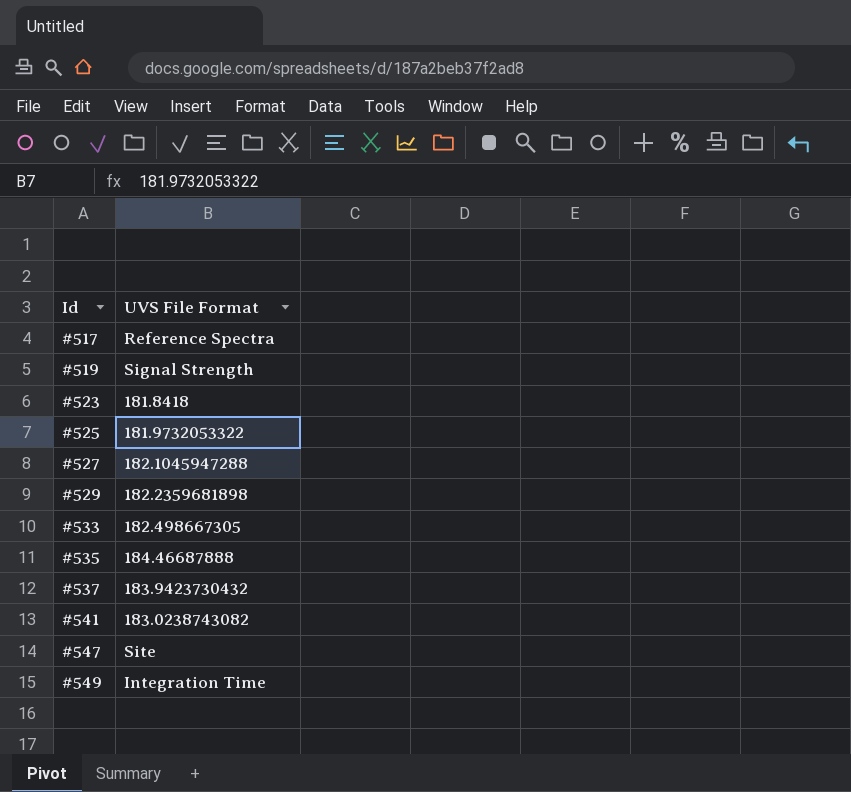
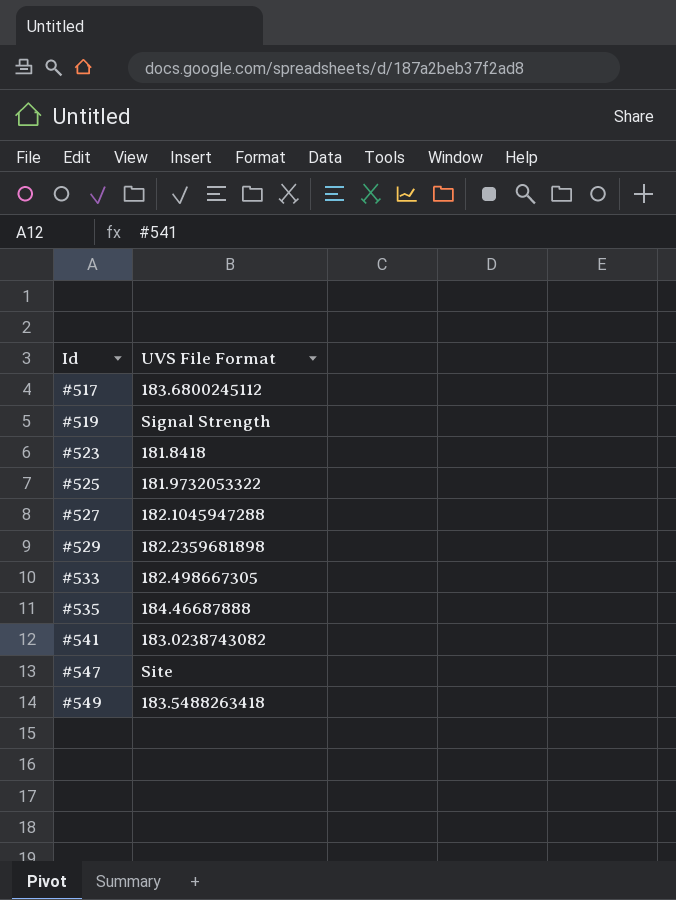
row #537: 183.9423730432 -> none
#517 | UVS File Format: Reference Spectra -> 183.6800245112
#549 | UVS File Format: Integration Time -> 183.5488263418

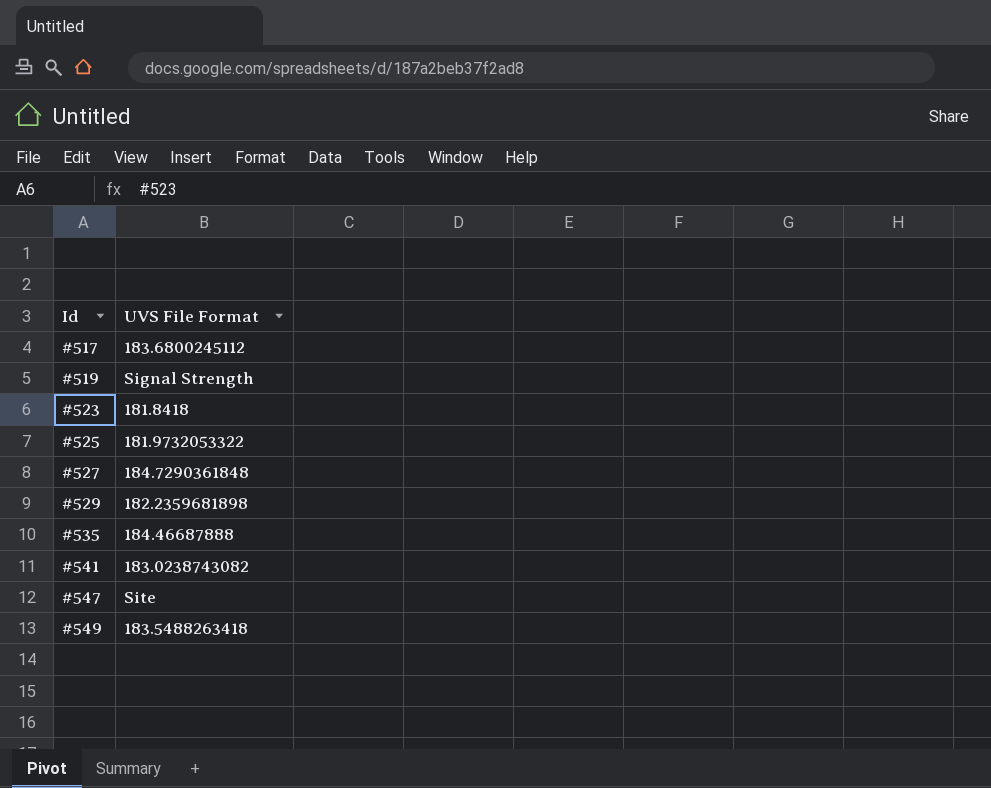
row #533: 182.498667305 -> none
#527 | UVS File Format: 182.1045947288 -> 184.7290361848

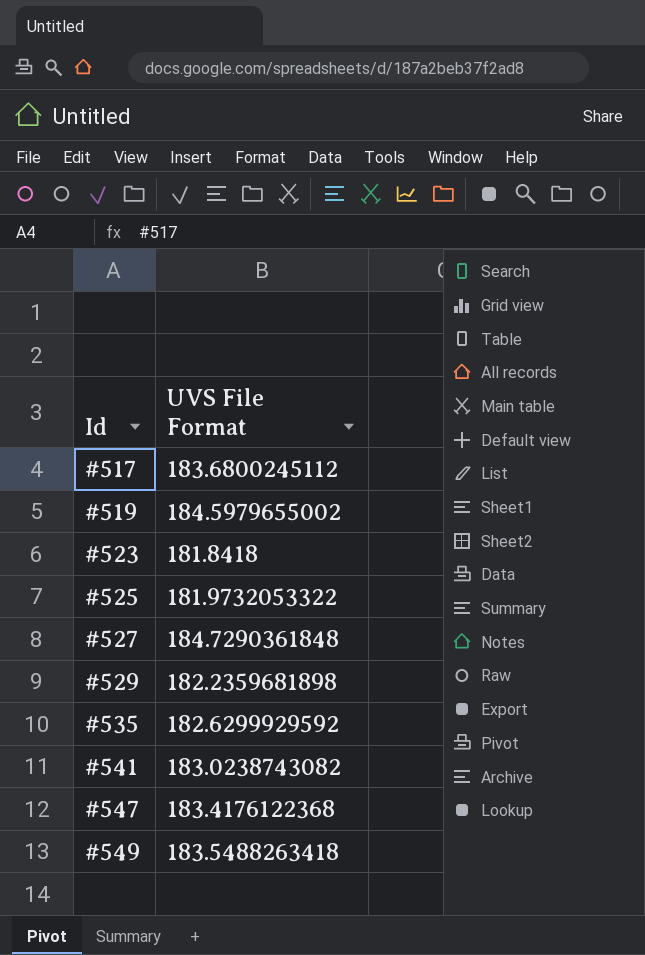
#519 | UVS File Format: Signal Strength -> 184.5979655002
#535 | UVS File Format: 184.46687888 -> 182.6299929592
#547 | UVS File Format: Site -> 183.4176122368

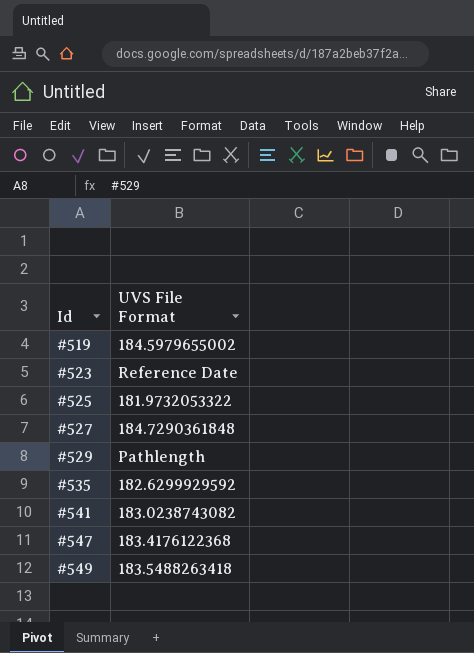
row #517: 183.6800245112 -> none
#523 | UVS File Format: 181.8418 -> Reference Date
#529 | UVS File Format: 182.2359681898 -> Pathlength

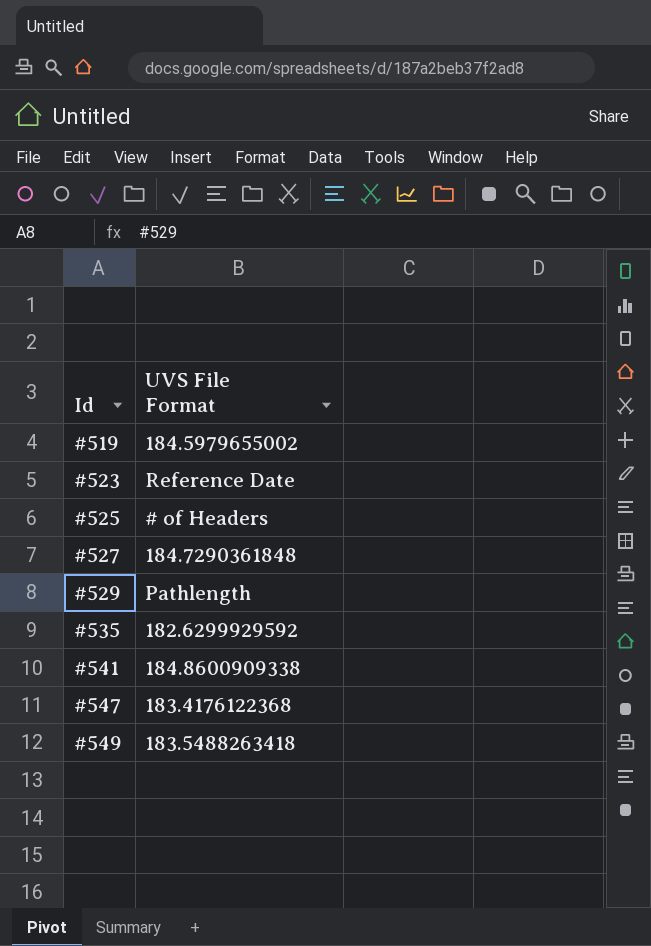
#525 | UVS File Format: 181.9732053322 -> # of Headers
#541 | UVS File Format: 183.0238743082 -> 184.8600909338

